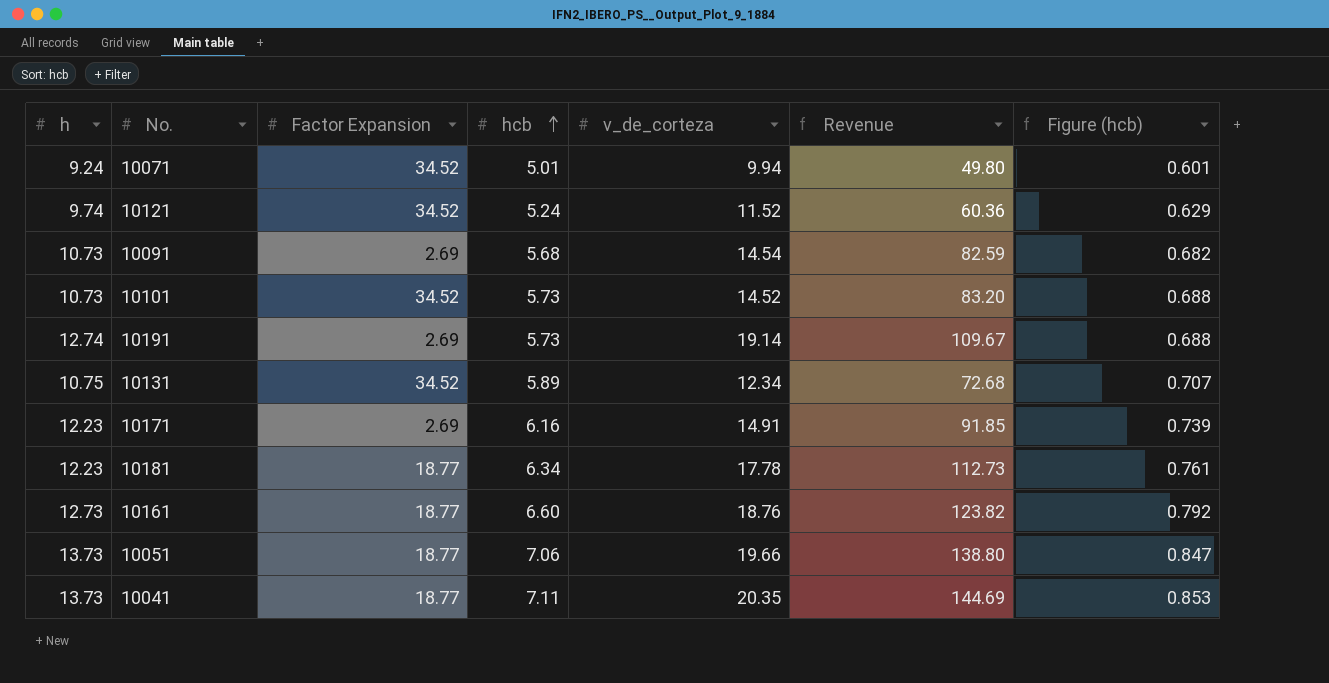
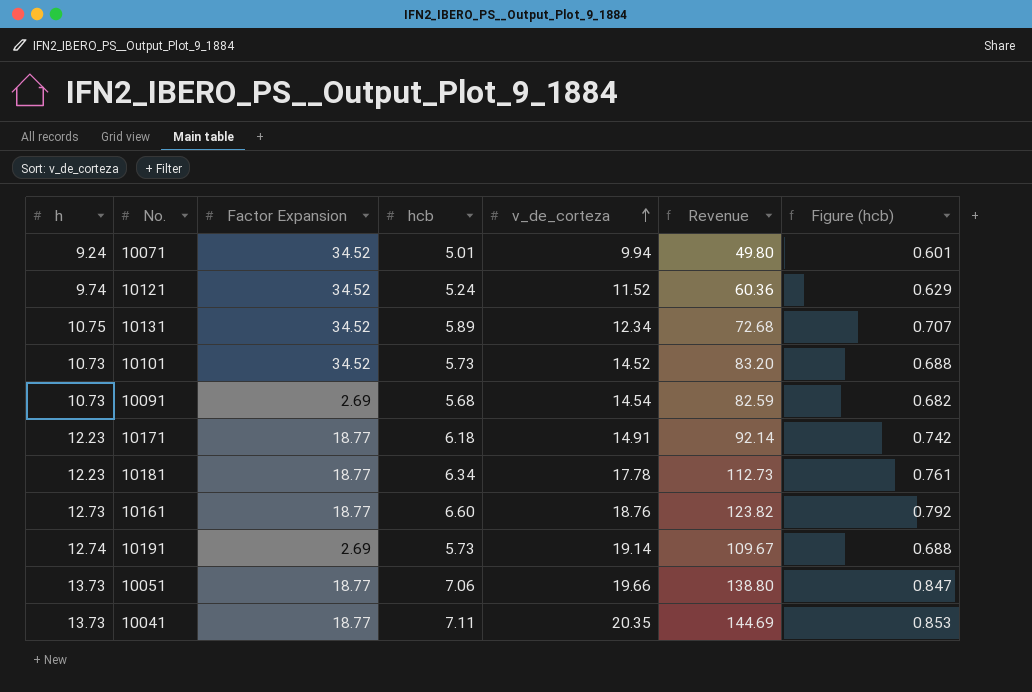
row order: hcb ascending -> v_de_corteza ascending
10171 | Factor Expansion: 2.69 -> 18.77
10171 | hcb: 6.16 -> 6.18
10171 | Revenue: 91.85 -> 92.14
10171 | Figure (hcb): 0.739 -> 0.742

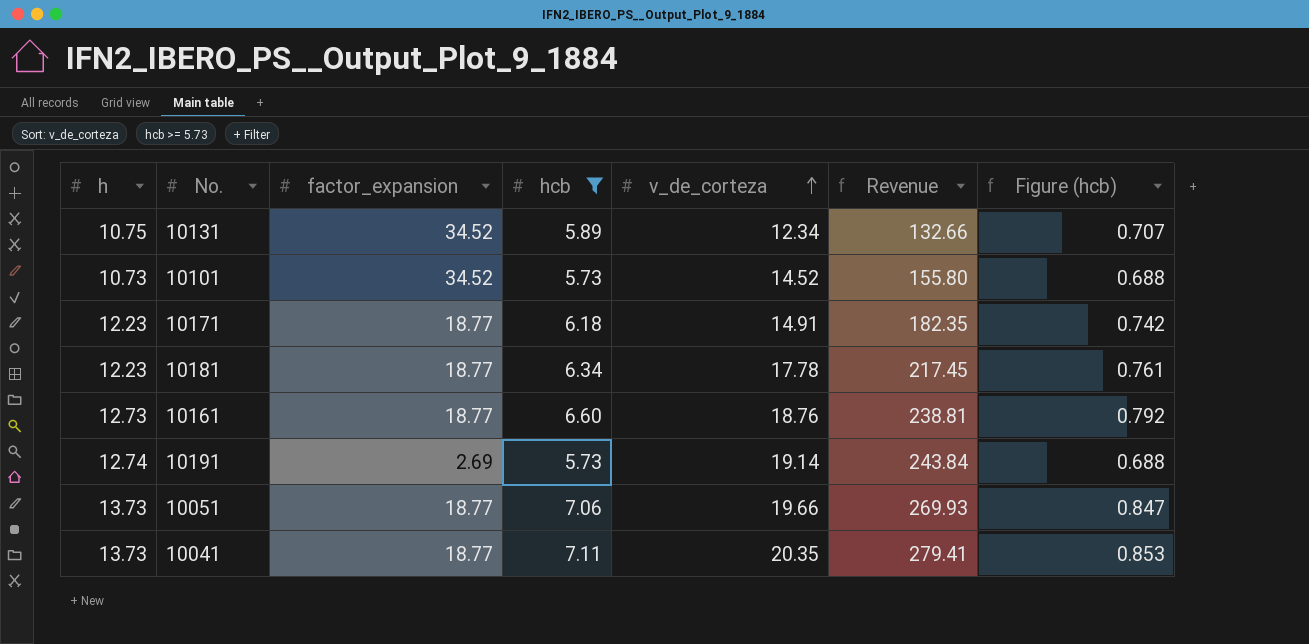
filter: none -> hcb >= 5.73
column name: Factor Expansion -> factor_expansion
column Revenue | formula: [hcb] * [v_de_corteza] -> [h] * [v_de_corteza]

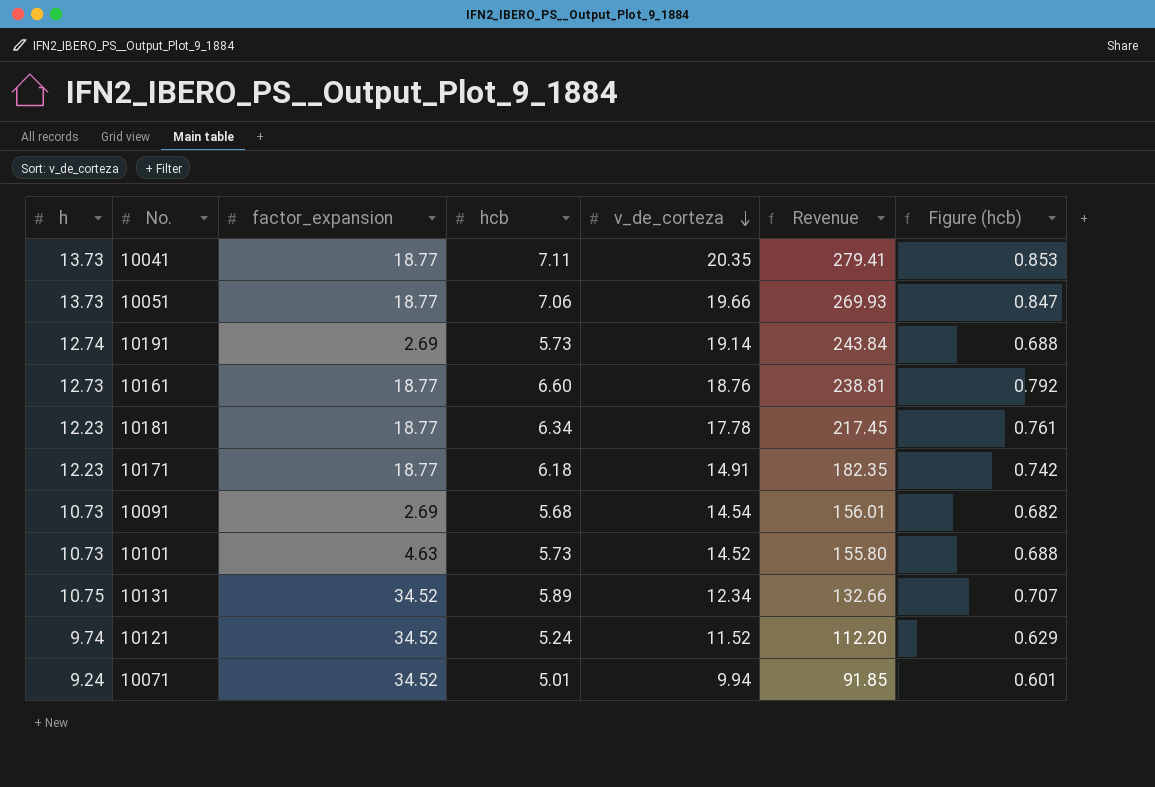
filter: hcb >= 5.73 -> none
row order: v_de_corteza ascending -> v_de_corteza descending
10101 | factor_expansion: 34.52 -> 4.63

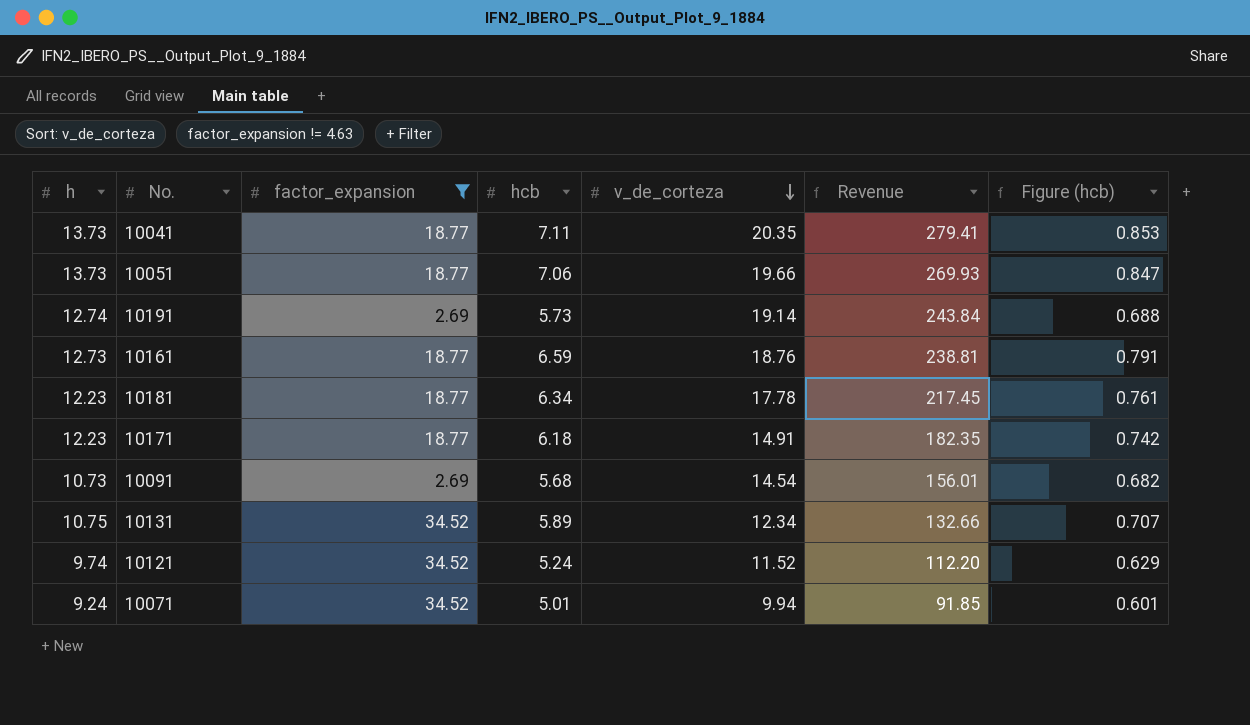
filter: none -> factor_expansion != 4.63
10161 | hcb: 6.60 -> 6.59
10161 | Figure (hcb): 0.792 -> 0.791

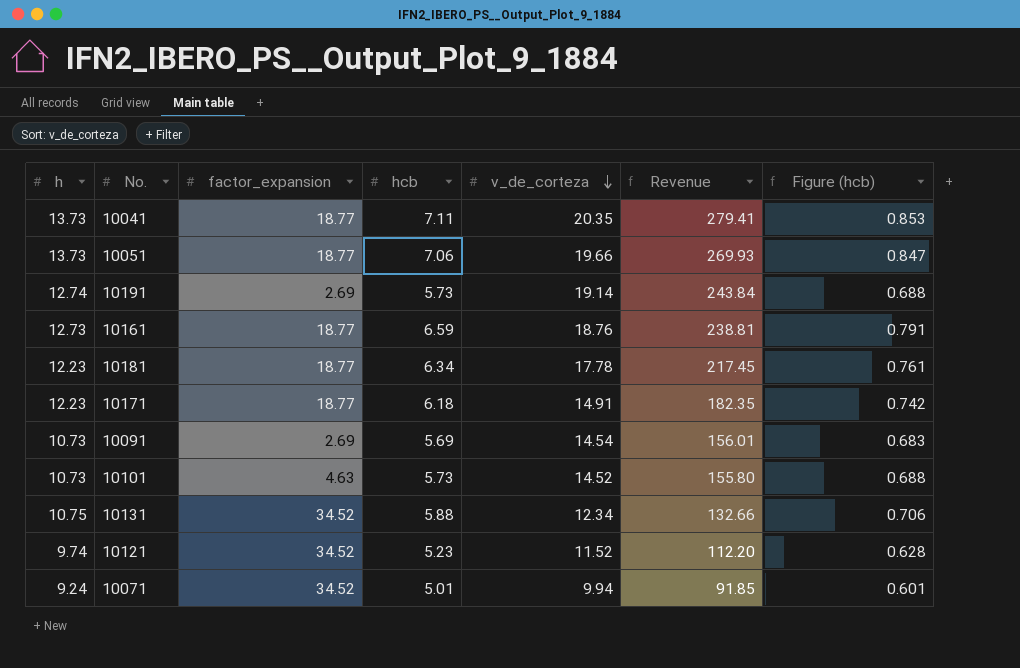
filter: factor_expansion != 4.63 -> none
10091 | hcb: 5.68 -> 5.69
10091 | Figure (hcb): 0.682 -> 0.683
10131 | hcb: 5.89 -> 5.88
10131 | Figure (hcb): 0.707 -> 0.706
10121 | hcb: 5.24 -> 5.23
10121 | Figure (hcb): 0.629 -> 0.628

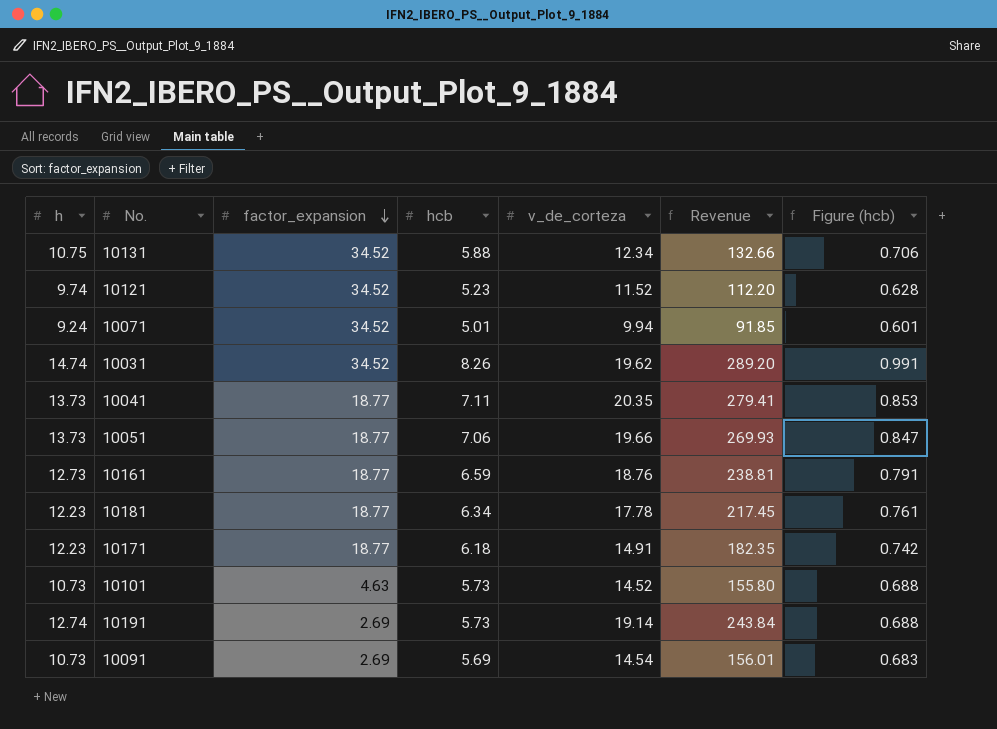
row order: v_de_corteza descending -> factor_expansion descending
row 10031: none -> 14.74 | 34.52 | 8.26 | 19.62 | 289.20 | 0.991

